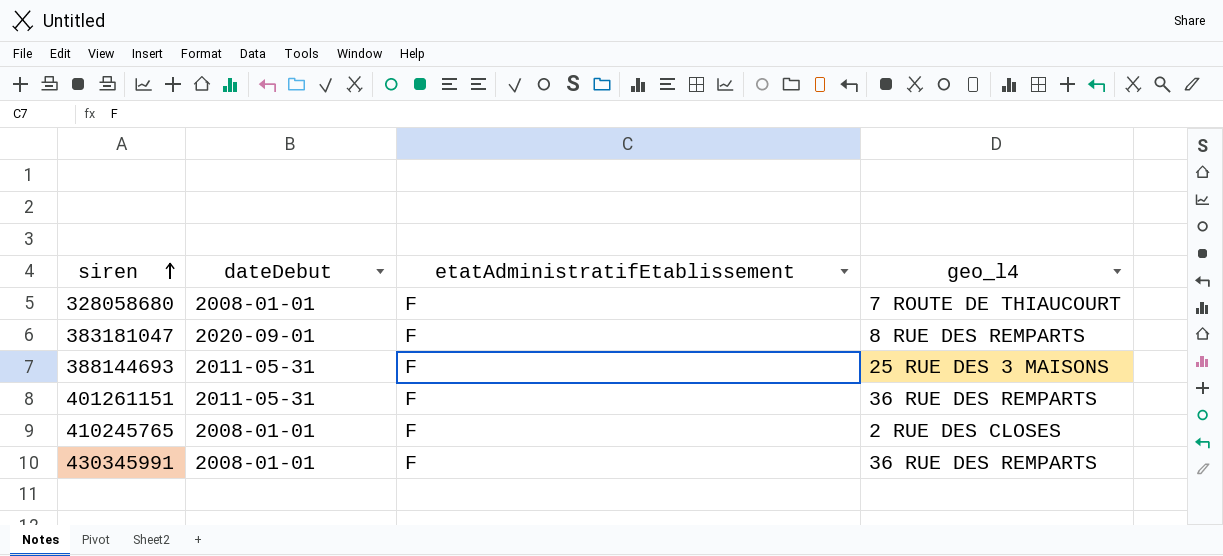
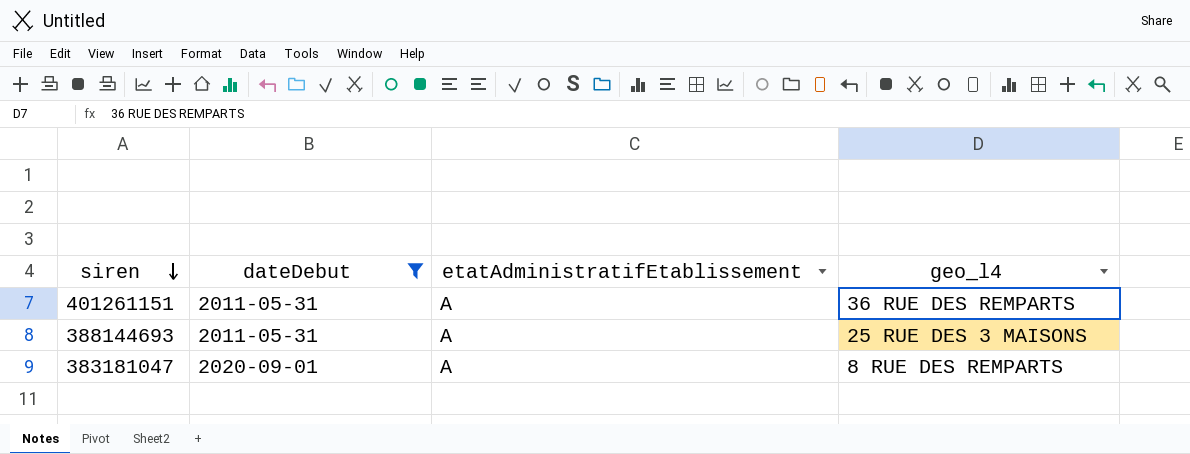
filter: none -> dateDebut != 2008-01-01
row order: siren ascending -> siren descending
401261151 | etatAdministratifEtablissement: F -> A
388144693 | etatAdministratifEtablissement: F -> A
383181047 | etatAdministratifEtablissement: F -> A

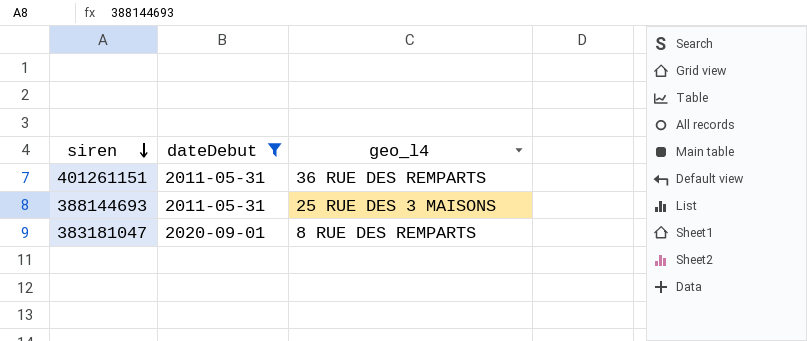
column etatAdministratifEtablissement | position: 3 -> none

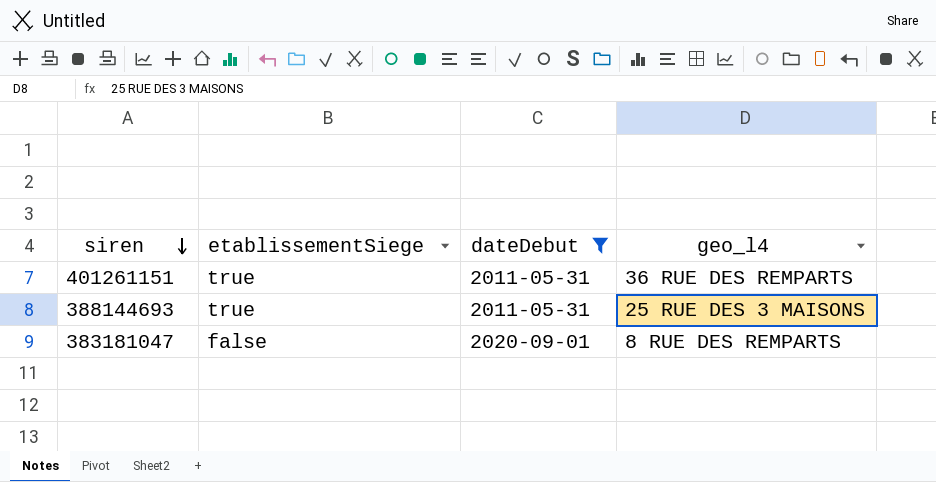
column etablissementSiege | position: none -> 2

